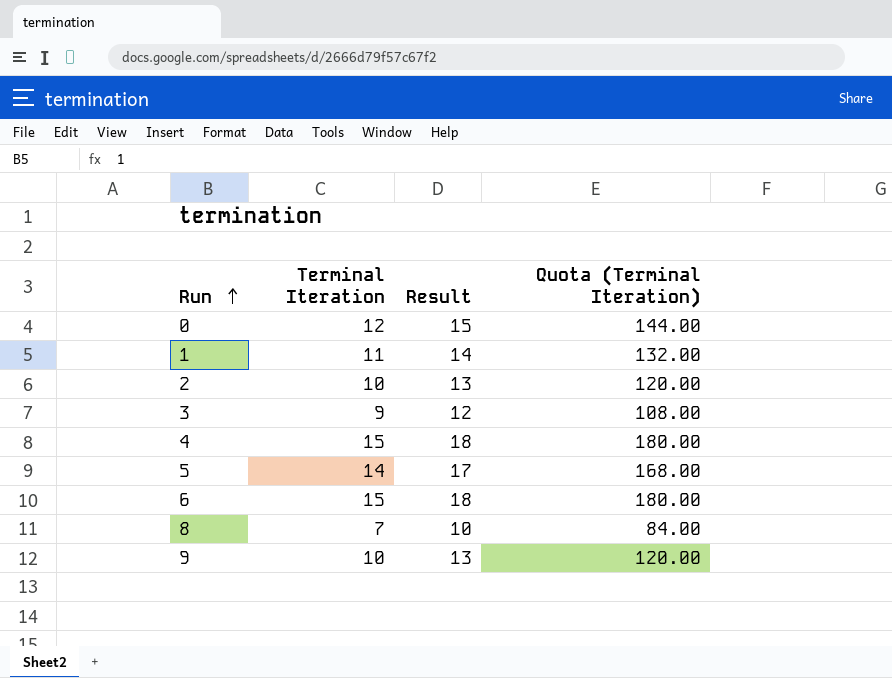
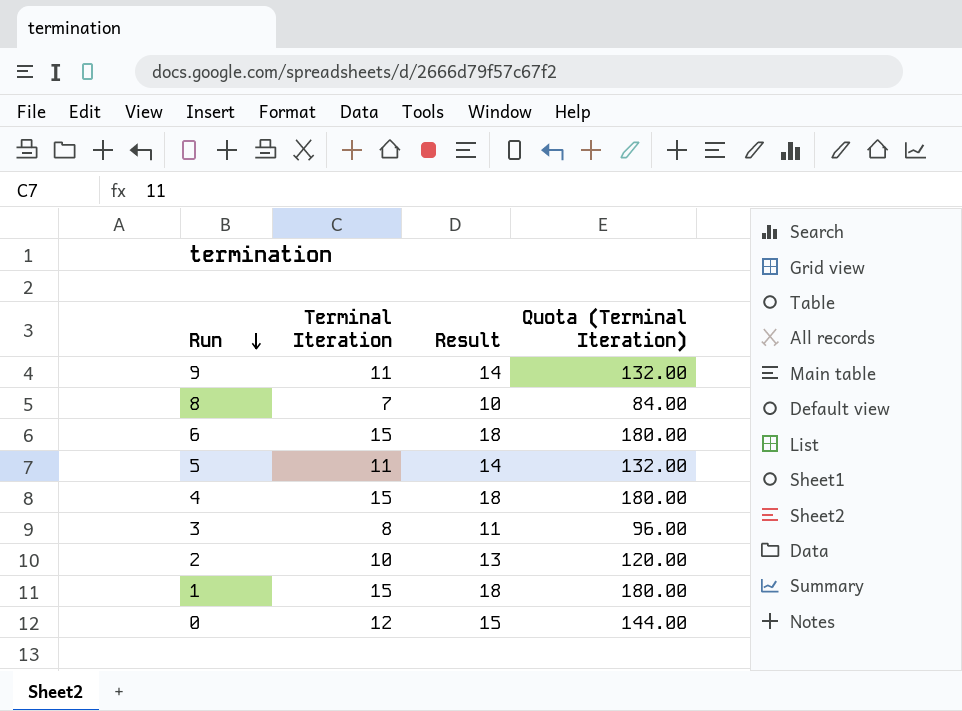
row order: Run ascending -> Run descending
9 | Terminal Iteration: 10 -> 11
9 | Result: 13 -> 14
9 | Quota (Terminal Iteration): 120.00 -> 132.00
5 | Terminal Iteration: 14 -> 11
5 | Result: 17 -> 14
5 | Quota (Terminal Iteration): 168.00 -> 132.00
3 | Terminal Iteration: 9 -> 8
3 | Result: 12 -> 11
3 | Quota (Terminal Iteration): 108.00 -> 96.00
1 | Terminal Iteration: 11 -> 15
1 | Result: 14 -> 18
1 | Quota (Terminal Iteration): 132.00 -> 180.00

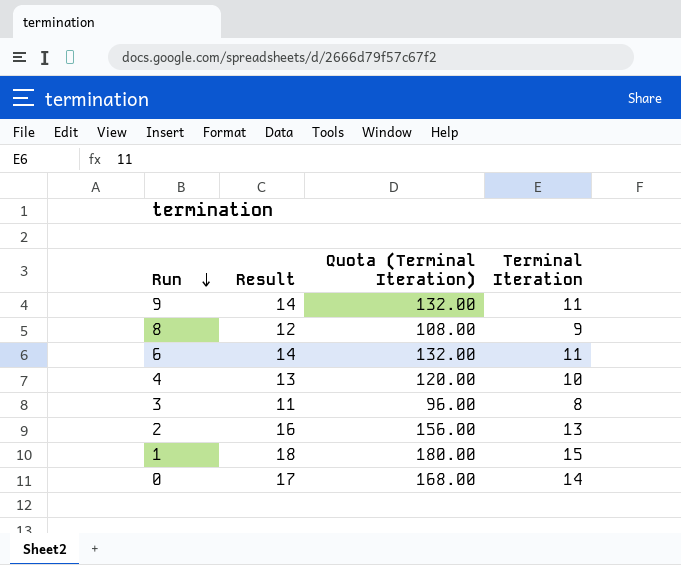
column Terminal Iteration | position: 2 -> 4
row 5: 11 | 14 | 132.00 -> none
8 | Result: 10 -> 12
8 | Quota (Terminal Iteration): 84.00 -> 108.00
8 | Terminal Iteration: 7 -> 9
6 | Result: 18 -> 14
6 | Quota (Terminal Iteration): 180.00 -> 132.00
6 | Terminal Iteration: 15 -> 11
4 | Result: 18 -> 13
4 | Quota (Terminal Iteration): 180.00 -> 120.00
4 | Terminal Iteration: 15 -> 10
2 | Result: 13 -> 16
2 | Quota (Terminal Iteration): 120.00 -> 156.00
2 | Terminal Iteration: 10 -> 13
0 | Result: 15 -> 17
0 | Quota (Terminal Iteration): 144.00 -> 168.00
0 | Terminal Iteration: 12 -> 14

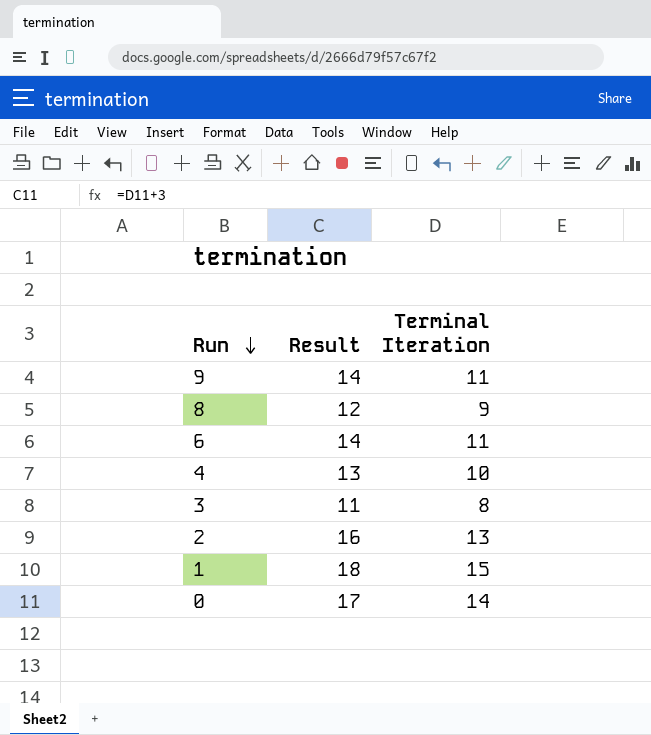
column Quota (Terminal Iteration) | formula: [Terminal Iteration] * 12 -> none

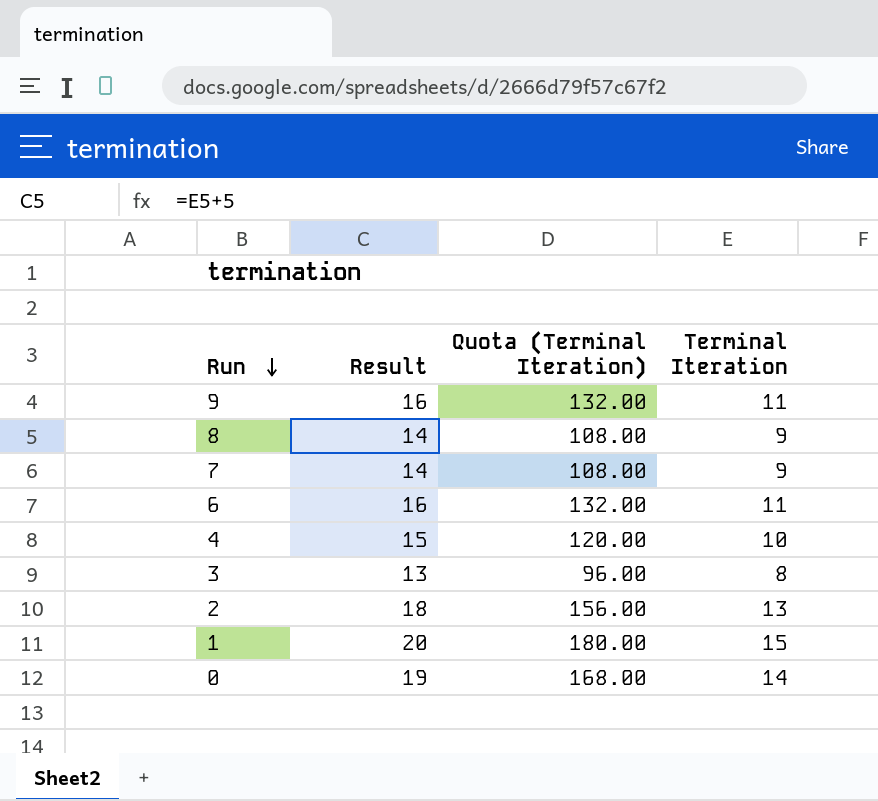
column Result | formula: [Terminal Iteration] + 3 -> [Terminal Iteration] + 5
column Quota (Terminal Iteration) | formula: none -> [Terminal Iteration] * 12
row 7: none -> 14 | 108.00 | 9

